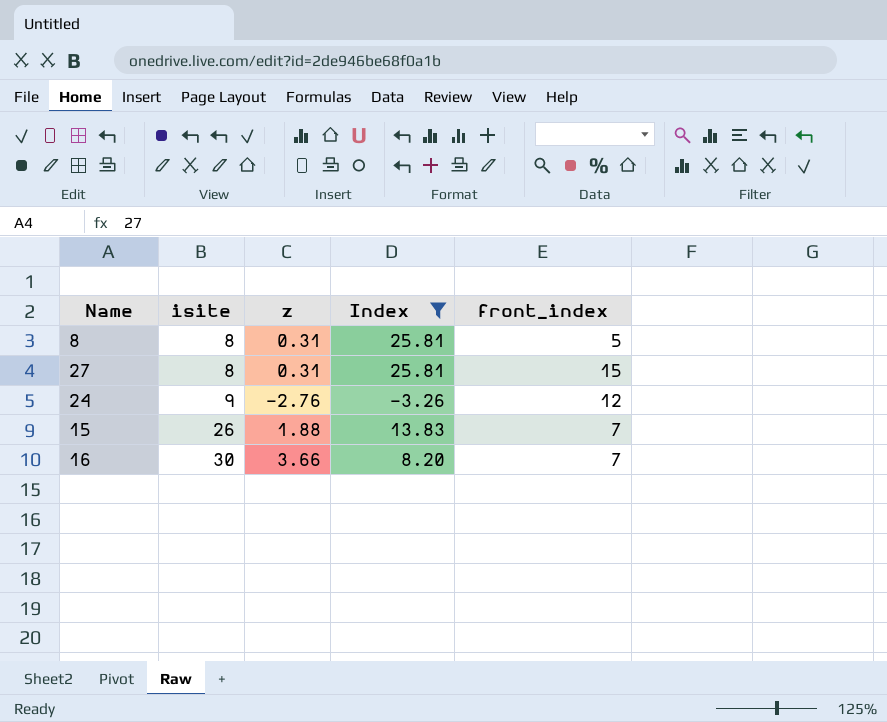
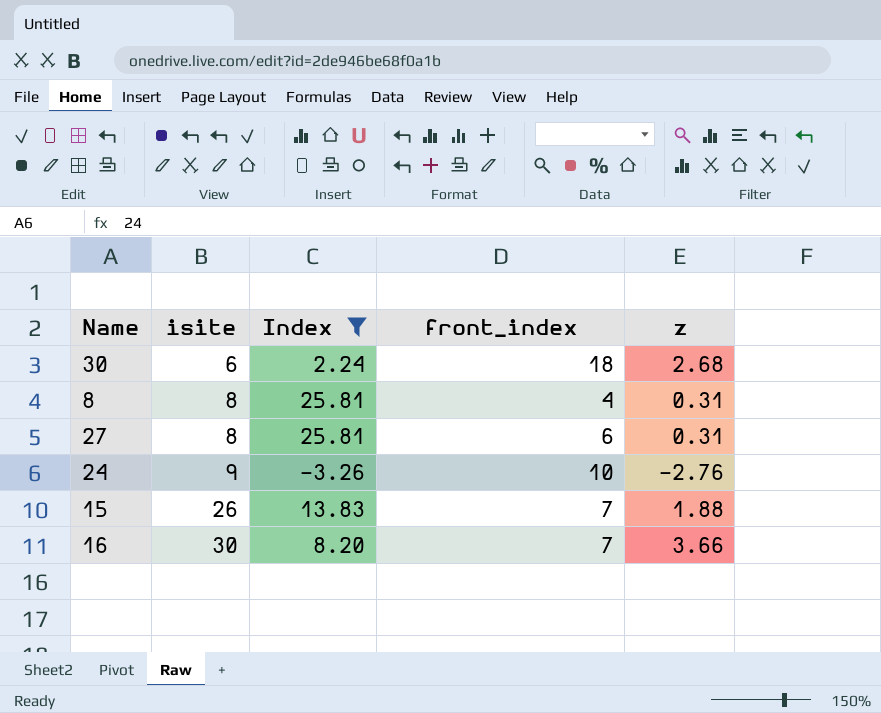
column z | position: 3 -> 5
row 30: none -> 6 | 2.24 | 18 | 2.68
8 | front_index: 5 -> 4
27 | front_index: 15 -> 6
24 | front_index: 12 -> 10

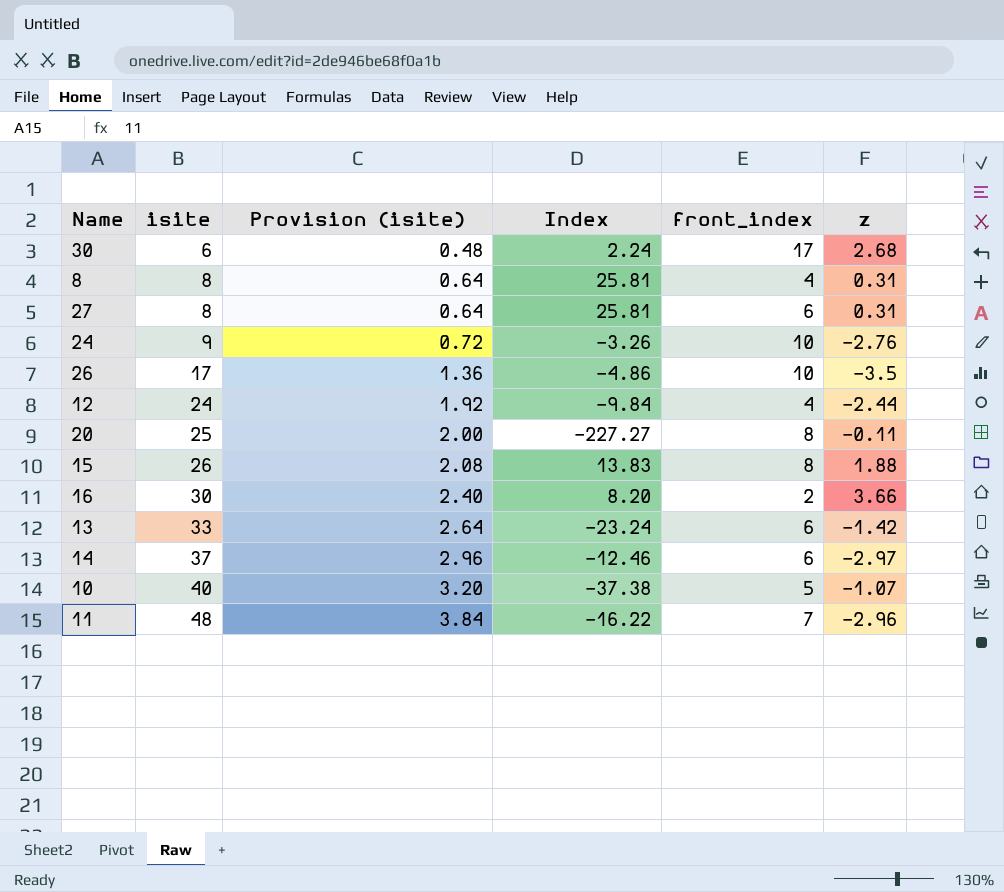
filter: Index >= -3.26 -> none
column Provision (isite) | formula: none -> [isite] * 0.08
30 | front_index: 18 -> 17
15 | front_index: 7 -> 8
16 | front_index: 7 -> 2

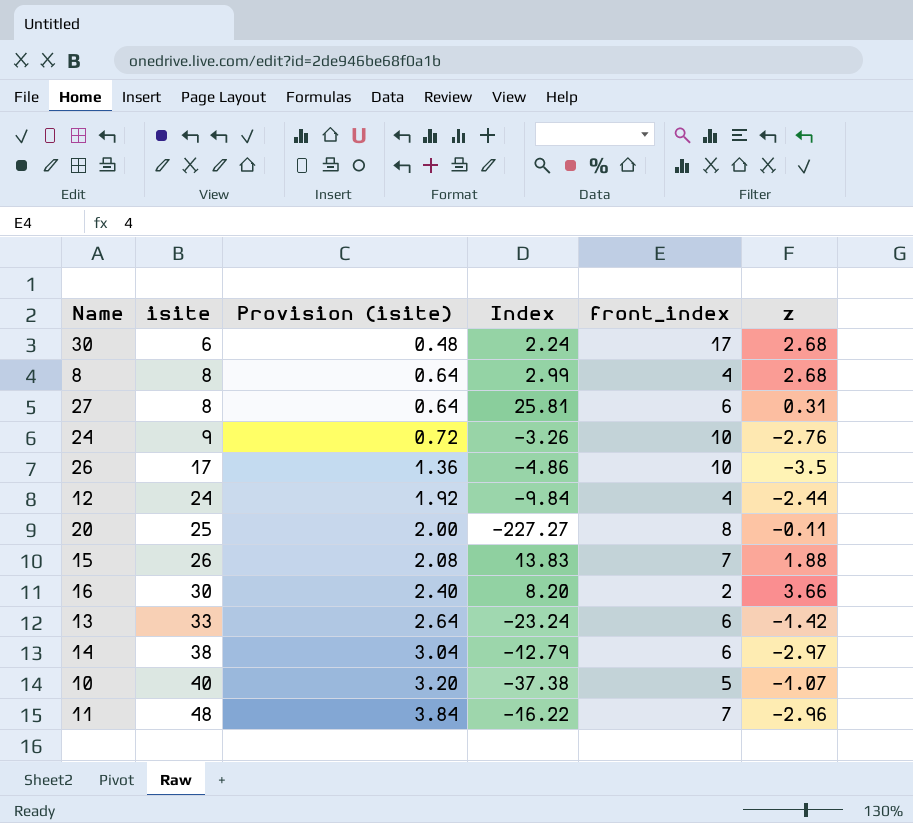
8 | Index: 25.81 -> 2.99
8 | z: 0.31 -> 2.68
15 | front_index: 8 -> 7
14 | isite: 37 -> 38
14 | Provision (isite): 2.96 -> 3.04
14 | Index: -12.46 -> -12.79

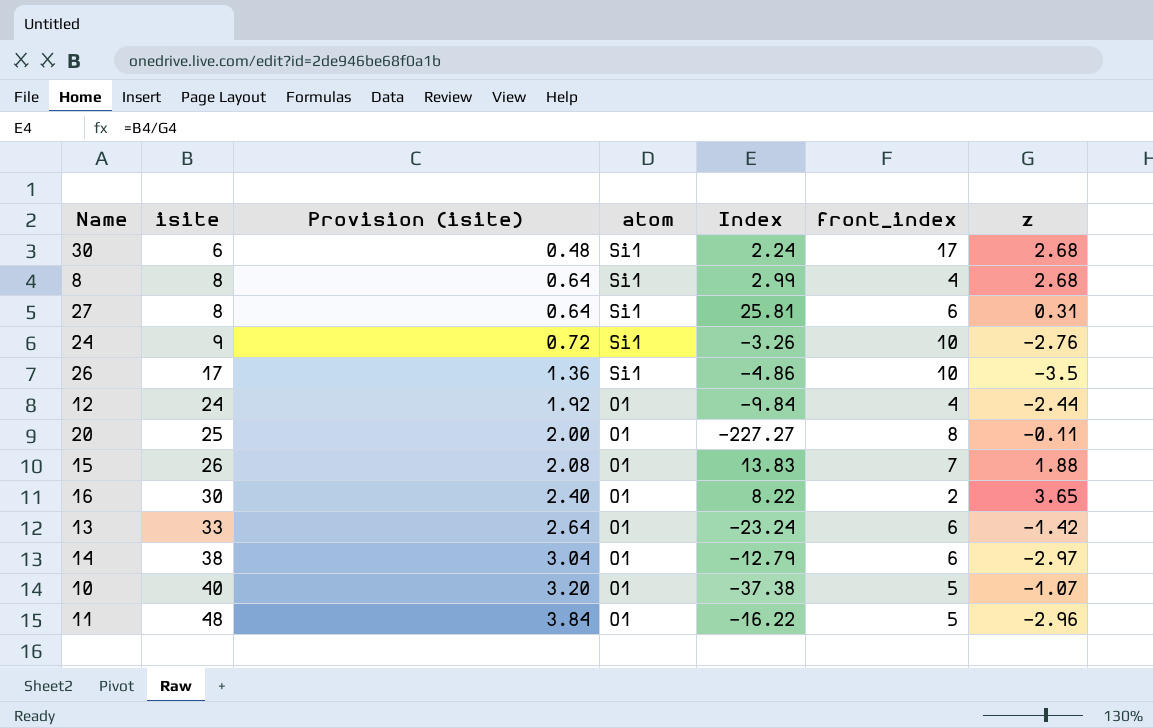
column atom | position: none -> 4
16 | Index: 8.20 -> 8.22
16 | z: 3.66 -> 3.65
11 | front_index: 7 -> 5

